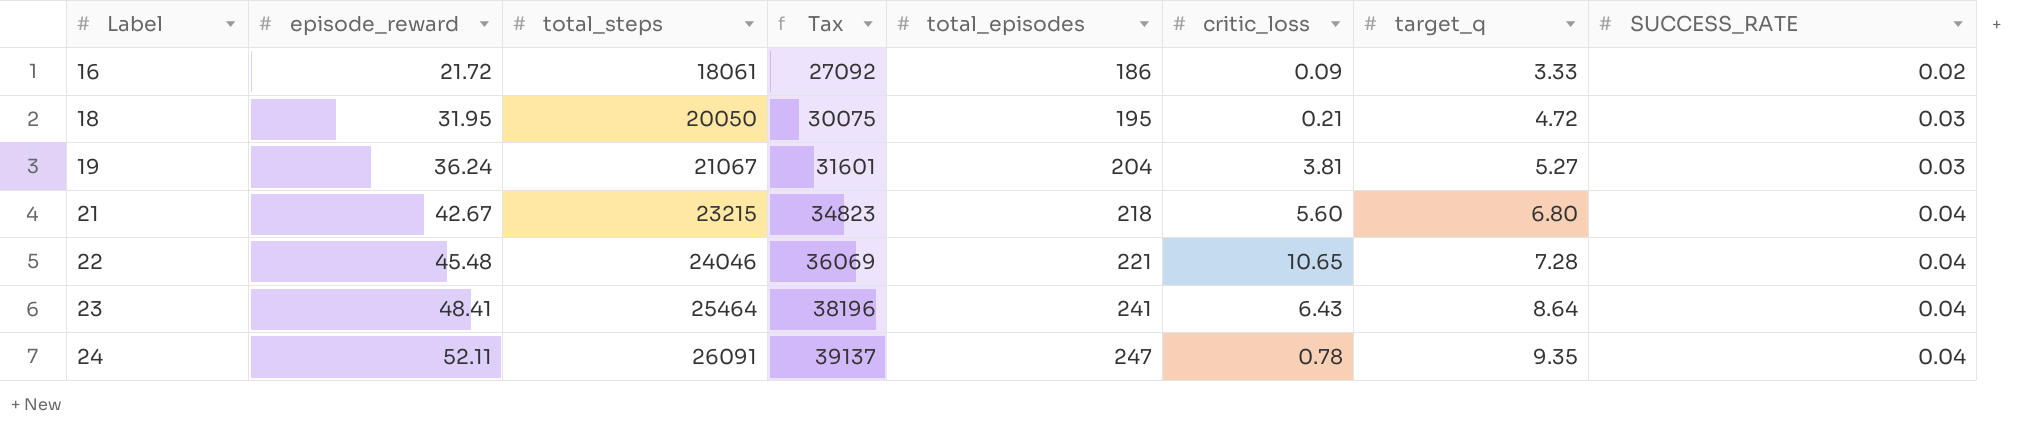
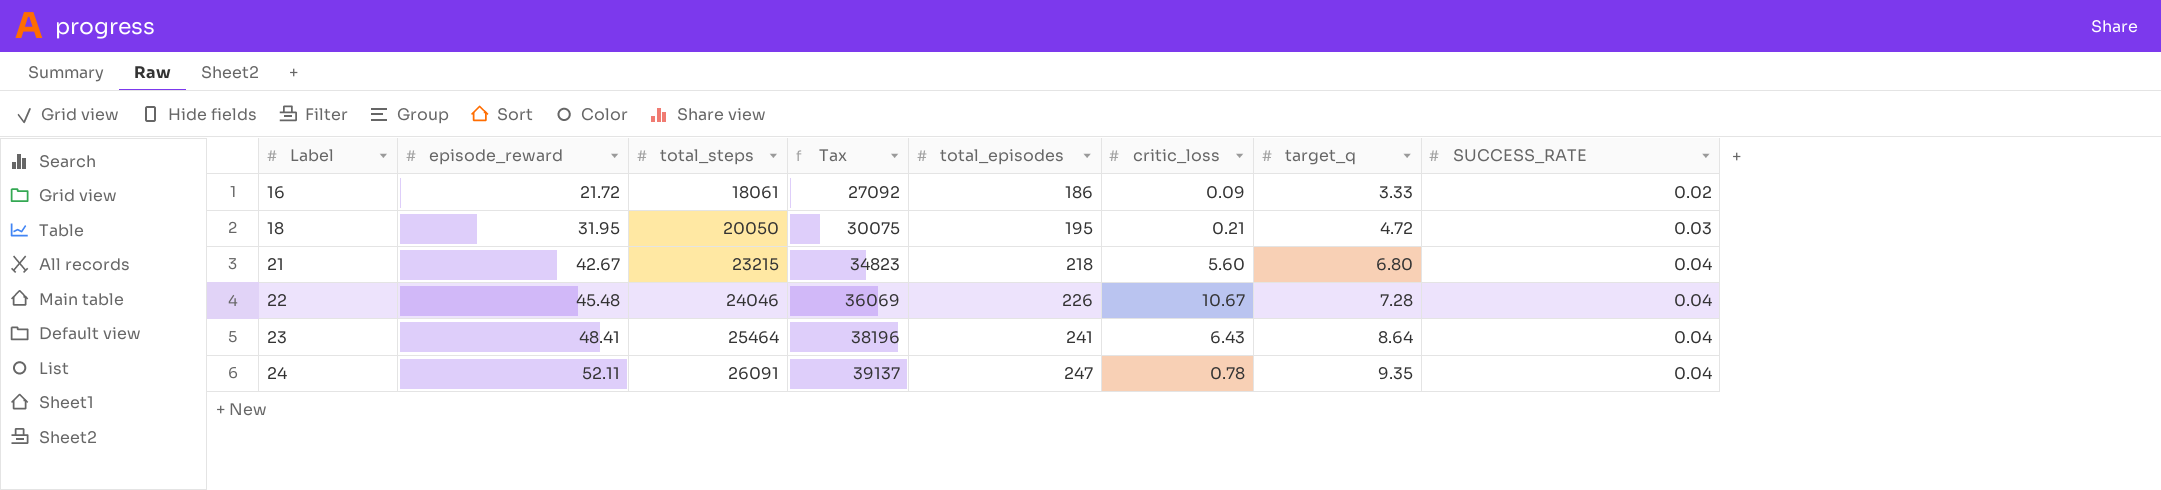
row 19: 36.24 | 21067 | 31601 | 204 | 3.81 | 5.27 | 0.03 -> none
22 | total_episodes: 221 -> 226
22 | critic_loss: 10.65 -> 10.67

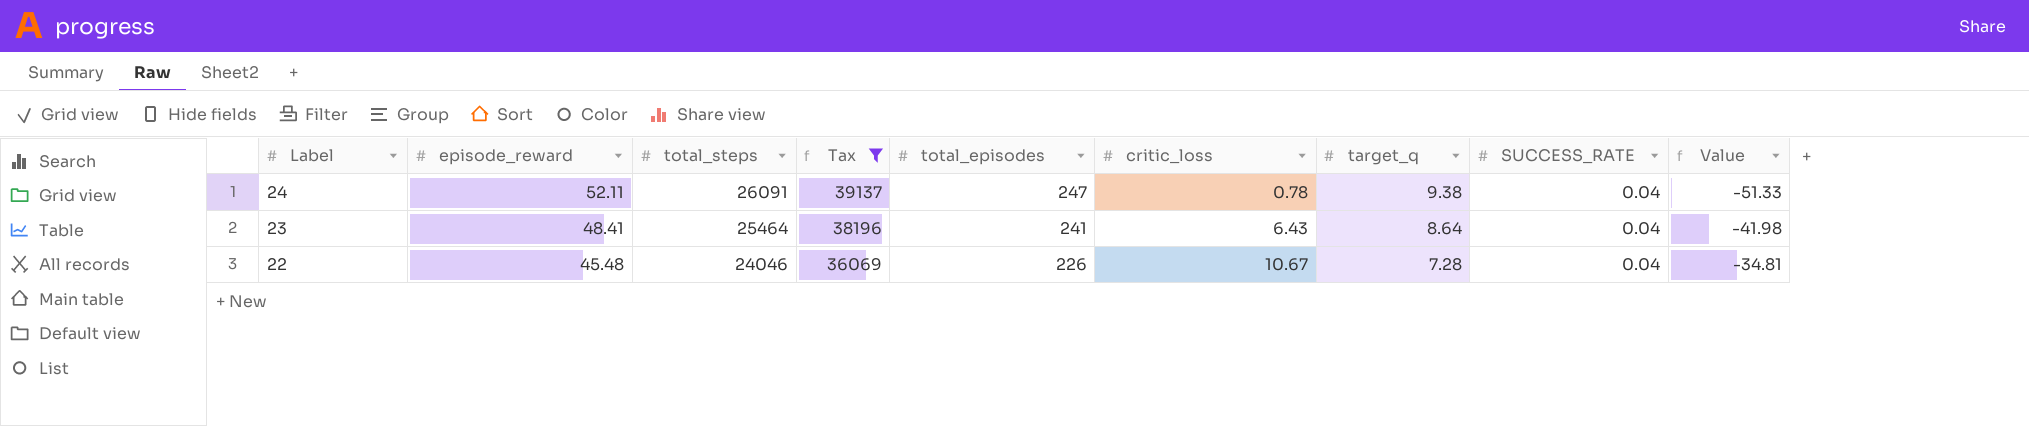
filter: none -> Tax >= 36069
row order: Label ascending -> Label descending
column Value | formula: none -> [critic_loss] - [episode_reward]
24 | target_q: 9.35 -> 9.38

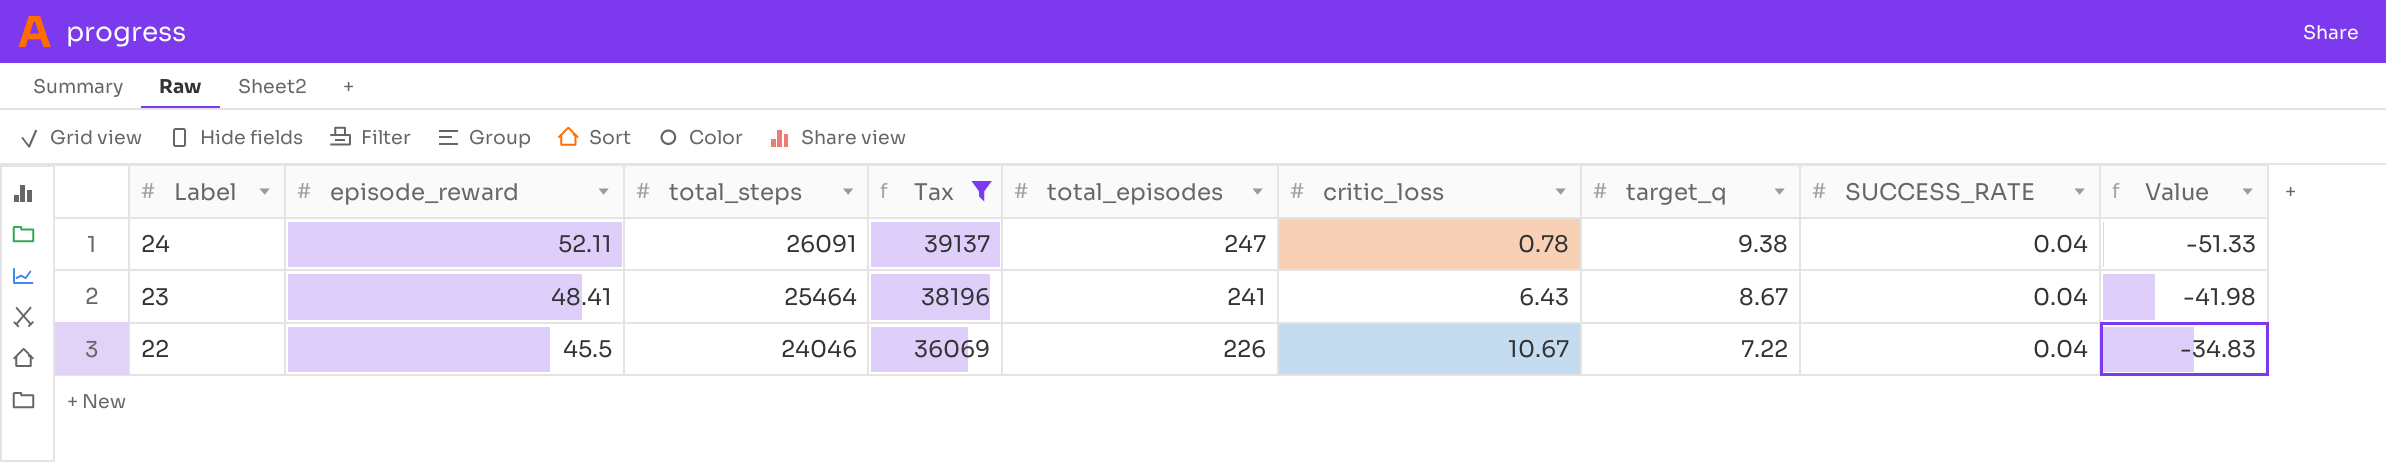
23 | target_q: 8.64 -> 8.67
22 | episode_reward: 45.48 -> 45.5
22 | target_q: 7.28 -> 7.22
22 | Value: -34.81 -> -34.83

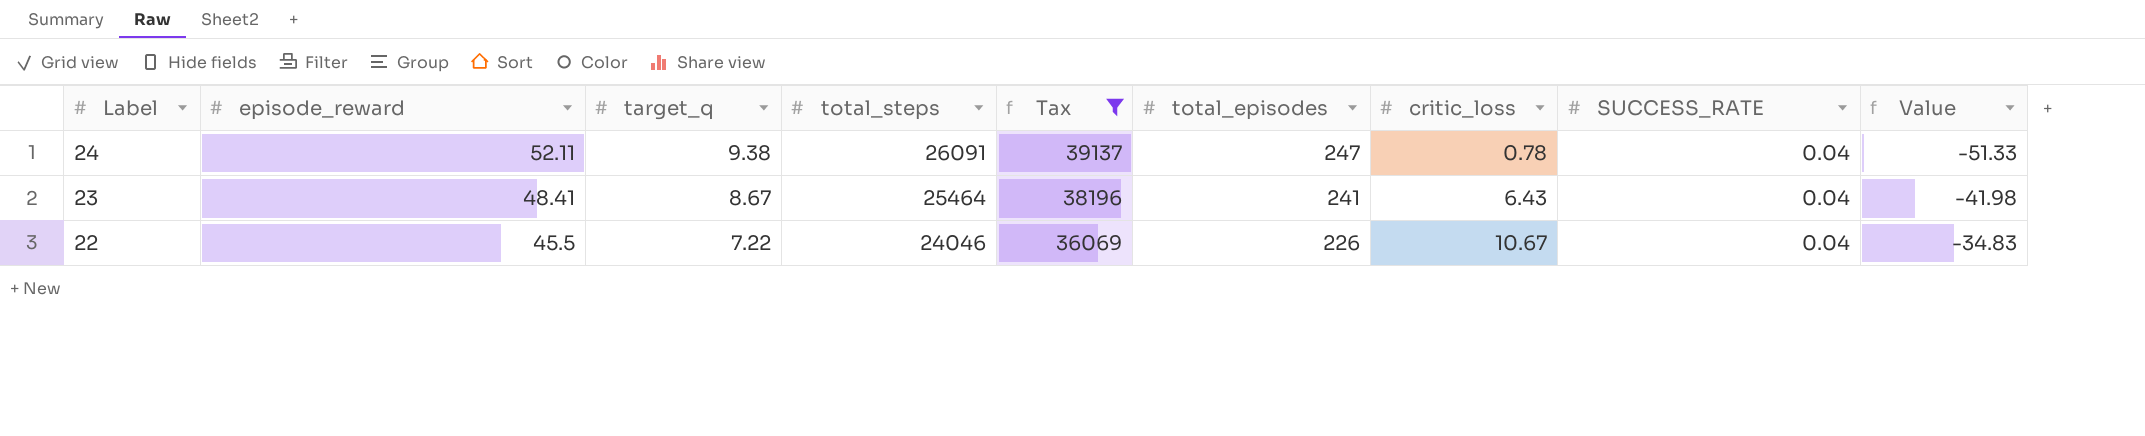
column target_q | position: 7 -> 3

